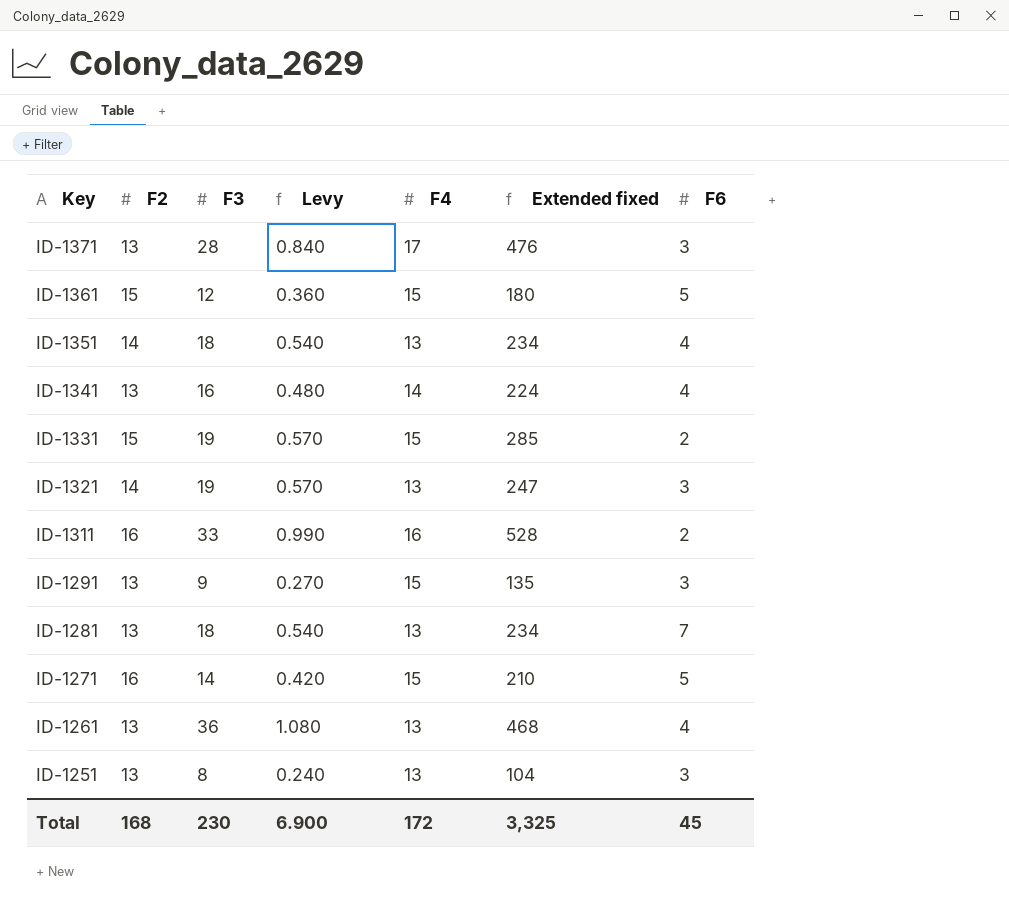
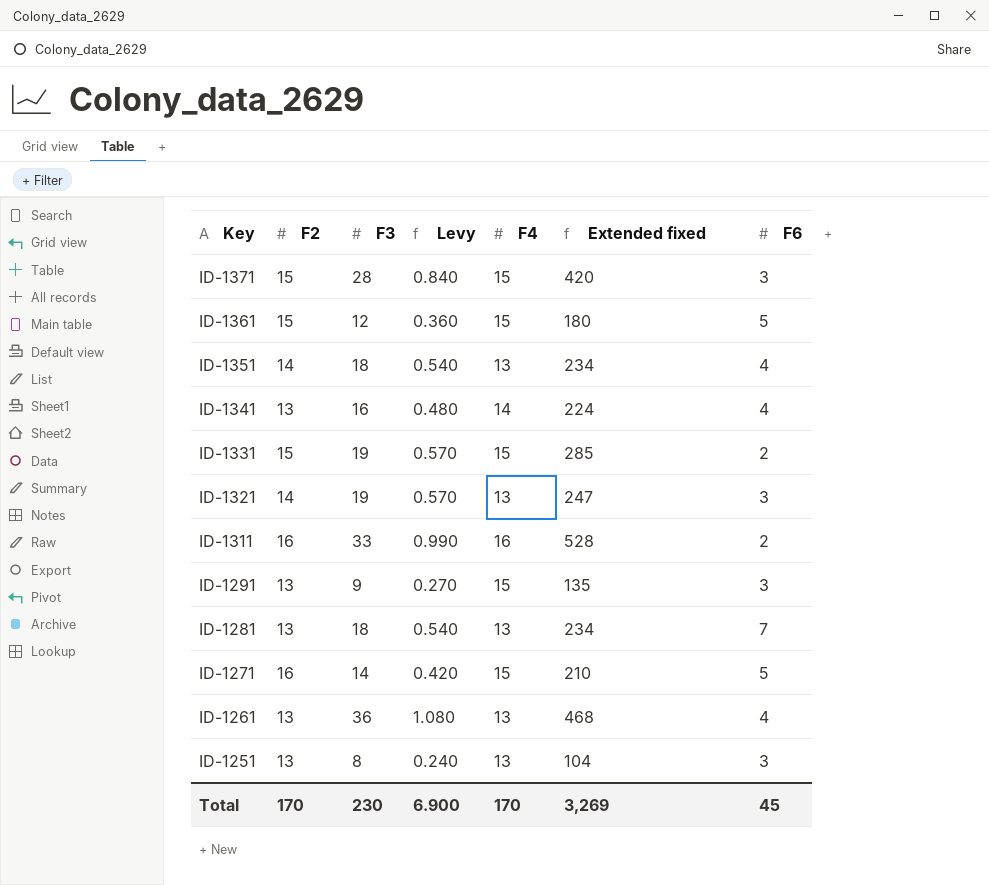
ID-1371 | F2: 13 -> 15
ID-1371 | F4: 17 -> 15
ID-1371 | Extended fixed: 476 -> 420
Total | F2: 168 -> 170
Total | F4: 172 -> 170
Total | Extended fixed: 3,325 -> 3,269

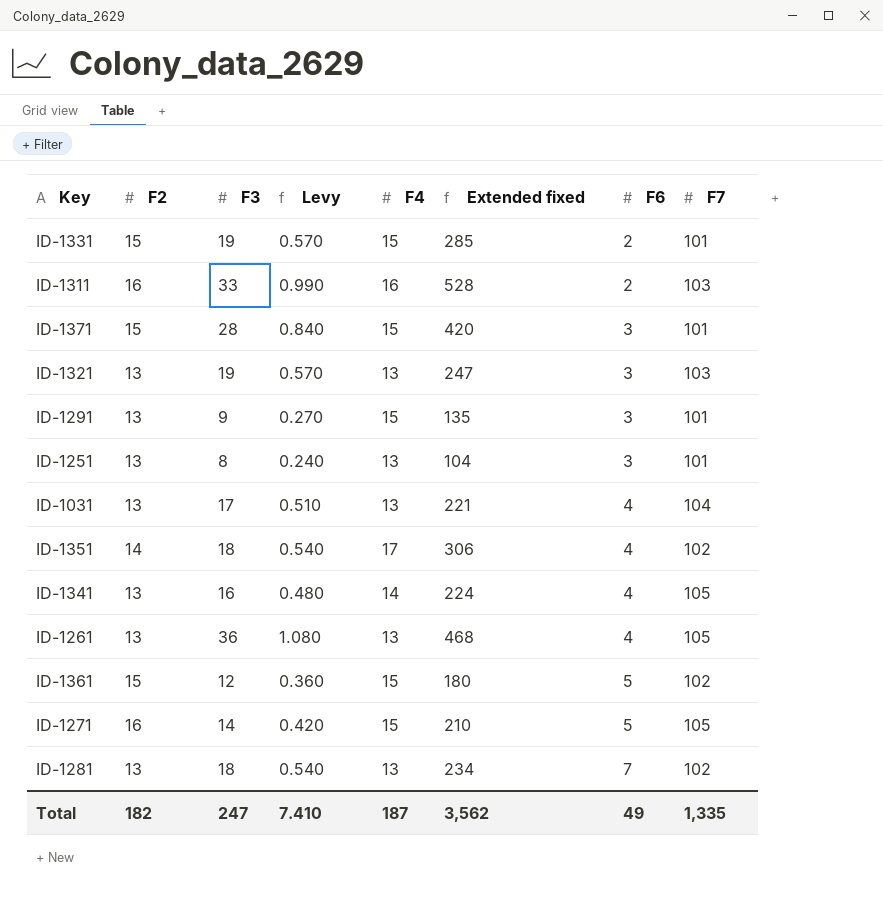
row order: Key descending -> F6 ascending
column F7 | position: none -> 8
ID-1321 | F2: 14 -> 13
row ID-1031: none -> 13 | 17 | 0.510 | 13 | 221 | 4 | 104
ID-1351 | F4: 13 -> 17
ID-1351 | Extended fixed: 234 -> 306
Total | F2: 170 -> 182
Total | F3: 230 -> 247
Total | Levy: 6.900 -> 7.410
Total | F4: 170 -> 187
Total | Extended fixed: 3,269 -> 3,562
Total | F6: 45 -> 49

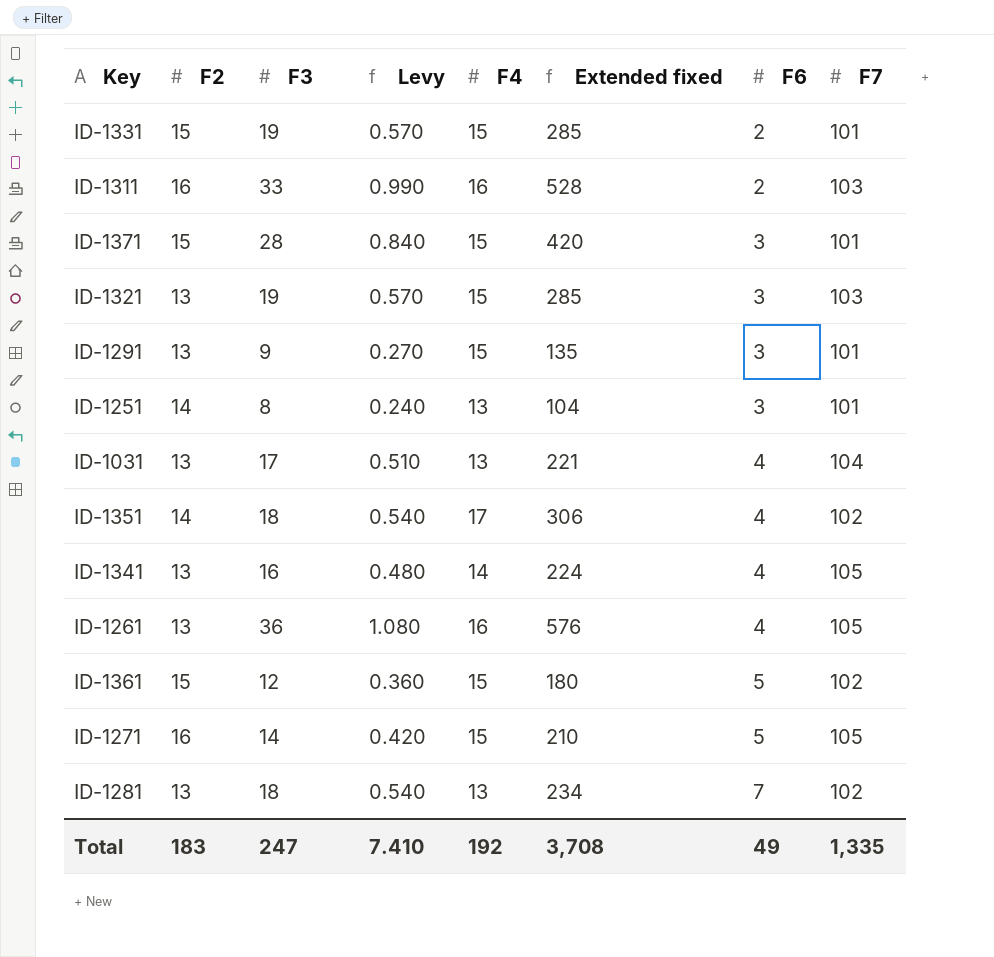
ID-1321 | F4: 13 -> 15
ID-1321 | Extended fixed: 247 -> 285
ID-1251 | F2: 13 -> 14
ID-1261 | F4: 13 -> 16
ID-1261 | Extended fixed: 468 -> 576
Total | F2: 182 -> 183
Total | F4: 187 -> 192
Total | Extended fixed: 3,562 -> 3,708

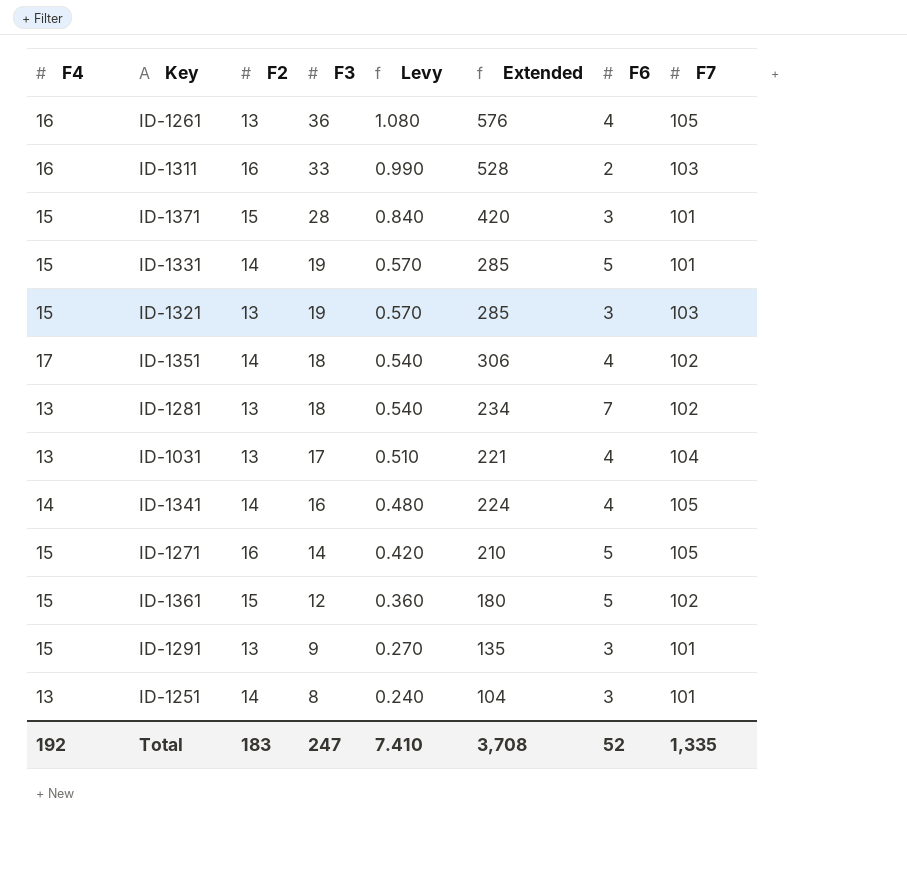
row order: F6 ascending -> F3 descending
column F4 | position: 5 -> 1
column name: Extended fixed -> Extended
ID-1331 | F2: 15 -> 14
ID-1331 | F6: 2 -> 5
ID-1341 | F2: 13 -> 14
Total | F6: 49 -> 52

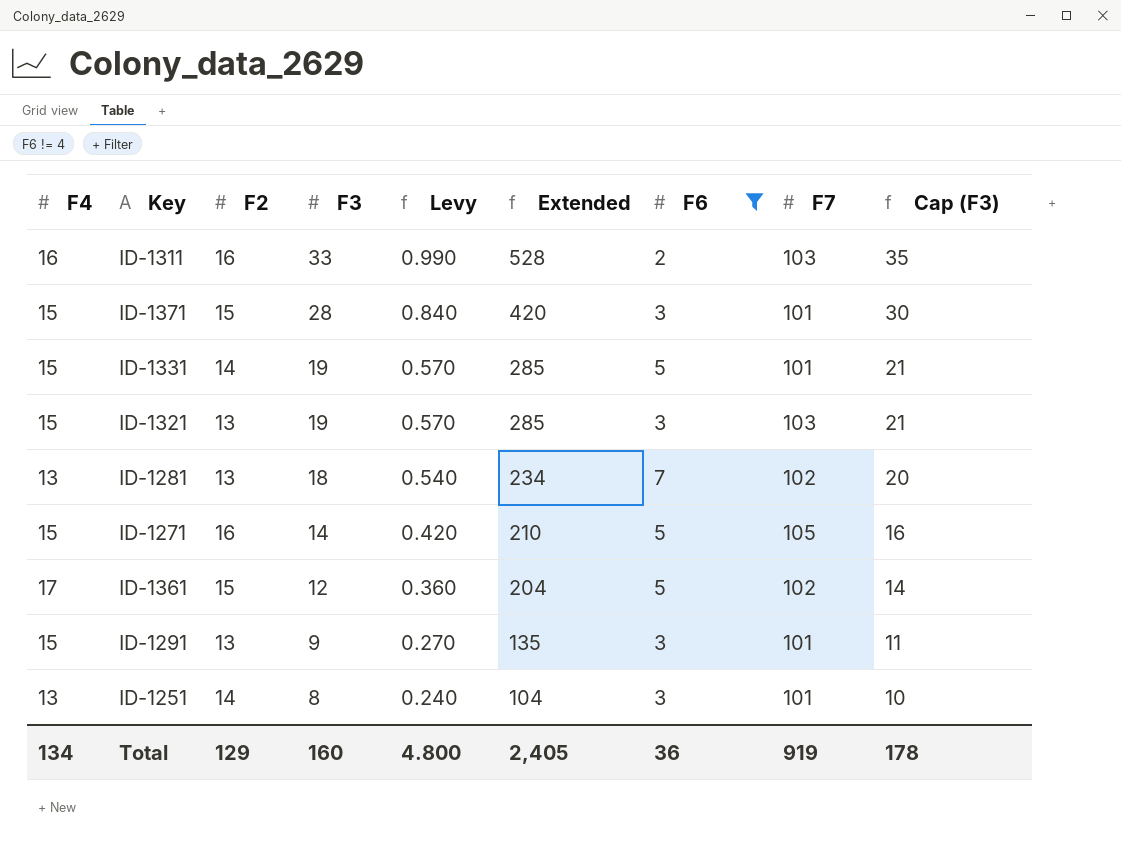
filter: none -> F6 != 4
column Cap (F3) | formula: none -> [F3] + 2
ID-1361 | F4: 15 -> 17
ID-1361 | Extended: 180 -> 204
Total | F4: 192 -> 134
Total | F2: 183 -> 129
Total | F3: 247 -> 160
Total | Levy: 7.410 -> 4.800
Total | Extended: 3,708 -> 2,405
Total | F6: 52 -> 36
Total | F7: 1,335 -> 919

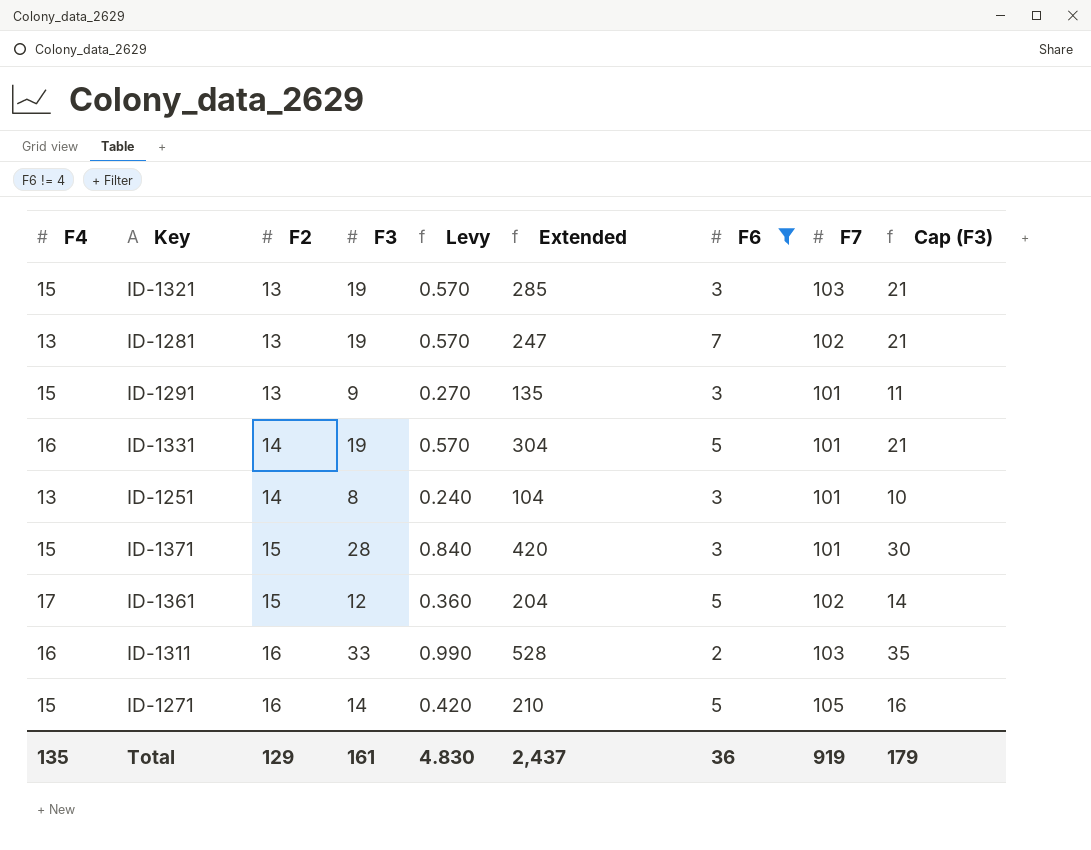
row order: F3 descending -> F2 ascending
ID-1281 | F3: 18 -> 19
ID-1281 | Levy: 0.540 -> 0.570
ID-1281 | Extended: 234 -> 247
ID-1281 | Cap (F3): 20 -> 21
ID-1331 | F4: 15 -> 16
ID-1331 | Extended: 285 -> 304
Total | F4: 134 -> 135
Total | F3: 160 -> 161
Total | Levy: 4.800 -> 4.830
Total | Extended: 2,405 -> 2,437
Total | Cap (F3): 178 -> 179

